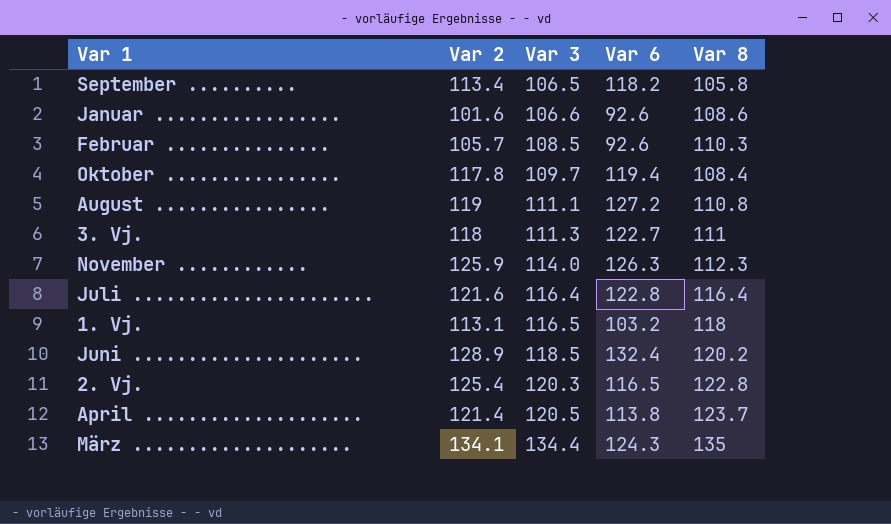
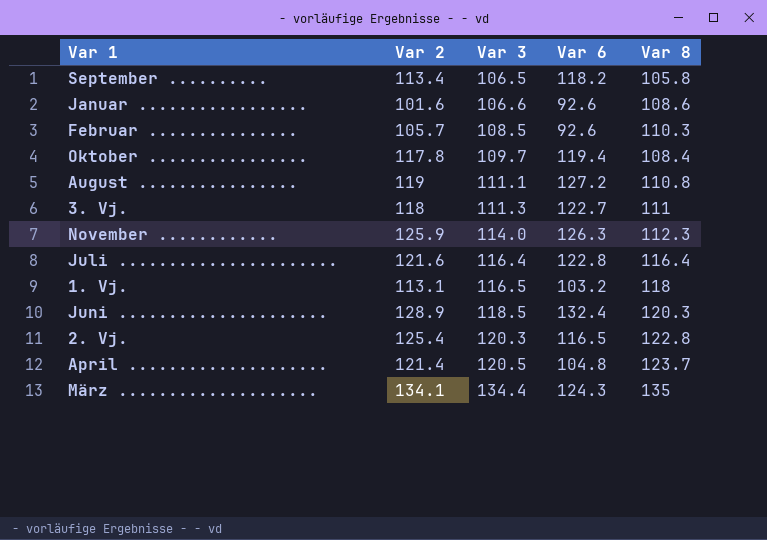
Juni ..................... | Var 8: 120.2 -> 120.3
April .................... | Var 6: 113.8 -> 104.8

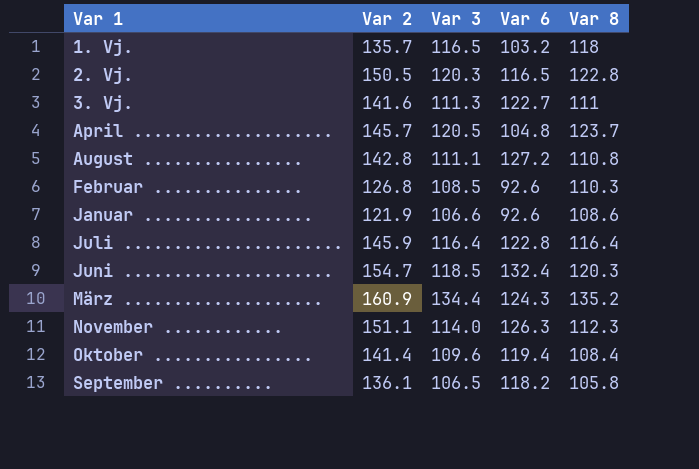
row order: Var 3 ascending -> Var 1 ascending
1. Vj. | Var 2: 113.1 -> 135.7
2. Vj. | Var 2: 125.4 -> 150.5
3. Vj. | Var 2: 118 -> 141.6
April .................... | Var 2: 121.4 -> 145.7
August ................ | Var 2: 119 -> 142.8
Februar ............... | Var 2: 105.7 -> 126.8
Januar ................. | Var 2: 101.6 -> 121.9
Juli ...................... | Var 2: 121.6 -> 145.9
Juni ..................... | Var 2: 128.9 -> 154.7
März .................... | Var 2: 134.1 -> 160.9
März .................... | Var 8: 135 -> 135.2
November ............ | Var 2: 125.9 -> 151.1
Oktober ................ | Var 2: 117.8 -> 141.4
Oktober ................ | Var 3: 109.7 -> 109.6
September .......... | Var 2: 113.4 -> 136.1

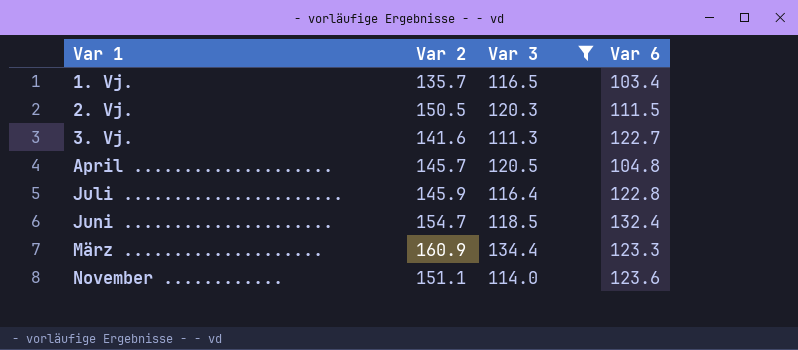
filter: none -> Var 3 >= 111.3
column Var 8 | position: 5 -> none
1. Vj. | Var 6: 103.2 -> 103.4
2. Vj. | Var 6: 116.5 -> 111.5
März .................... | Var 6: 124.3 -> 123.3
November ............ | Var 6: 126.3 -> 123.6

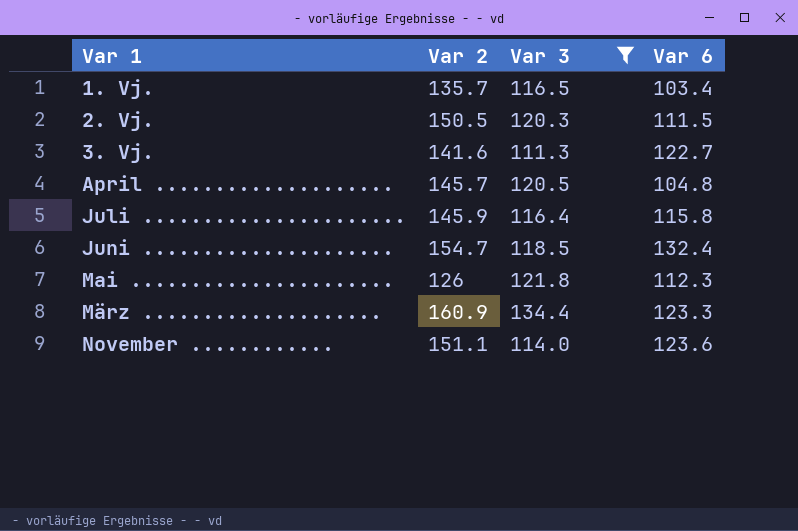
Juli ...................... | Var 6: 122.8 -> 115.8
row Mai ......................: none -> 126 | 121.8 | 112.3

